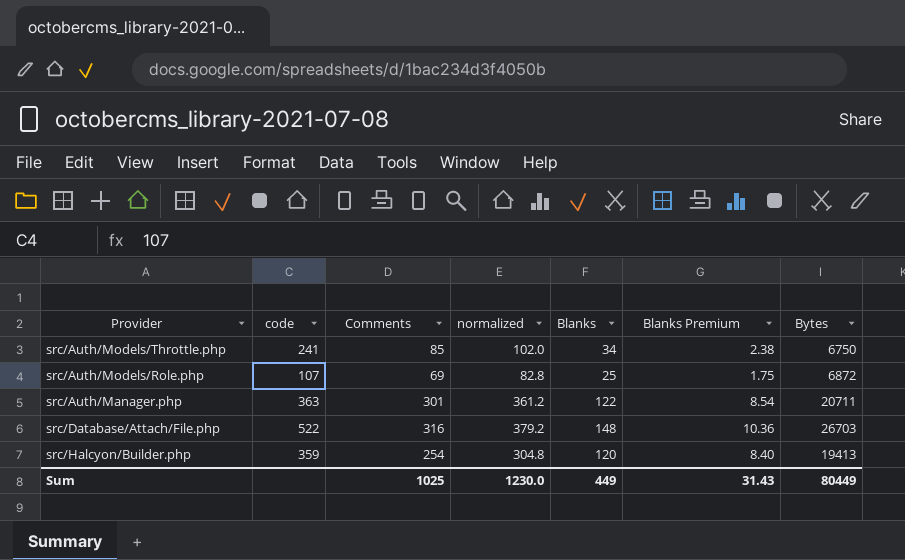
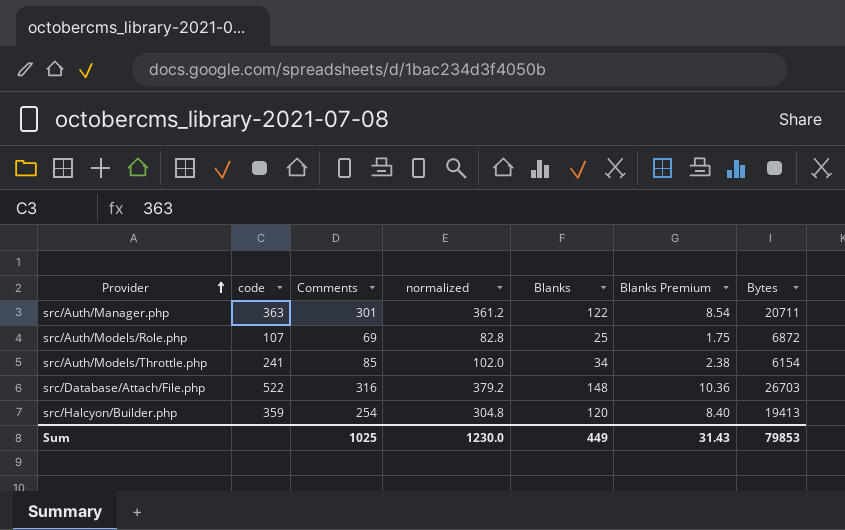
row order: none -> Provider ascending
src/Auth/Models/Throttle.php | Bytes: 6750 -> 6154
Sum | Bytes: 80449 -> 79853

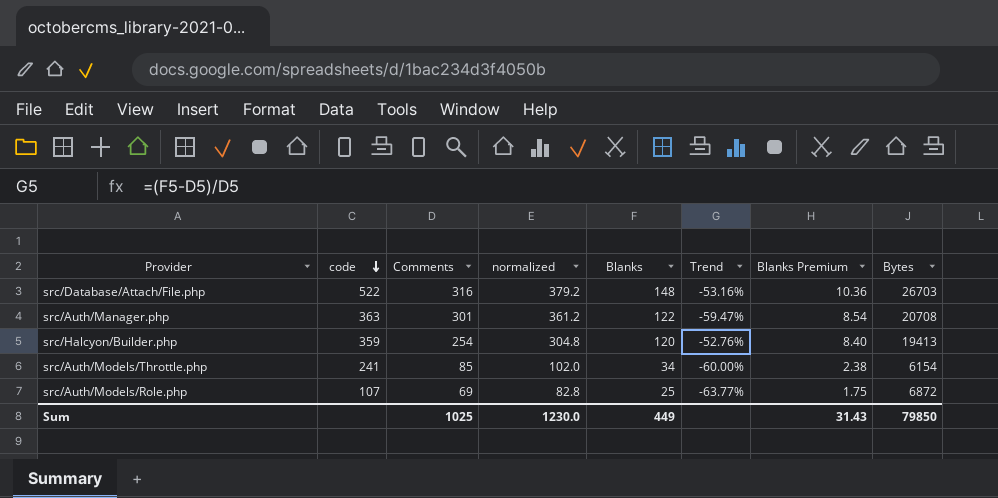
row order: Provider ascending -> code descending
column Trend | formula: none -> ([Blanks] - [Comments]) / [Comments]
src/Auth/Manager.php | Bytes: 20711 -> 20708
Sum | Bytes: 79853 -> 79850

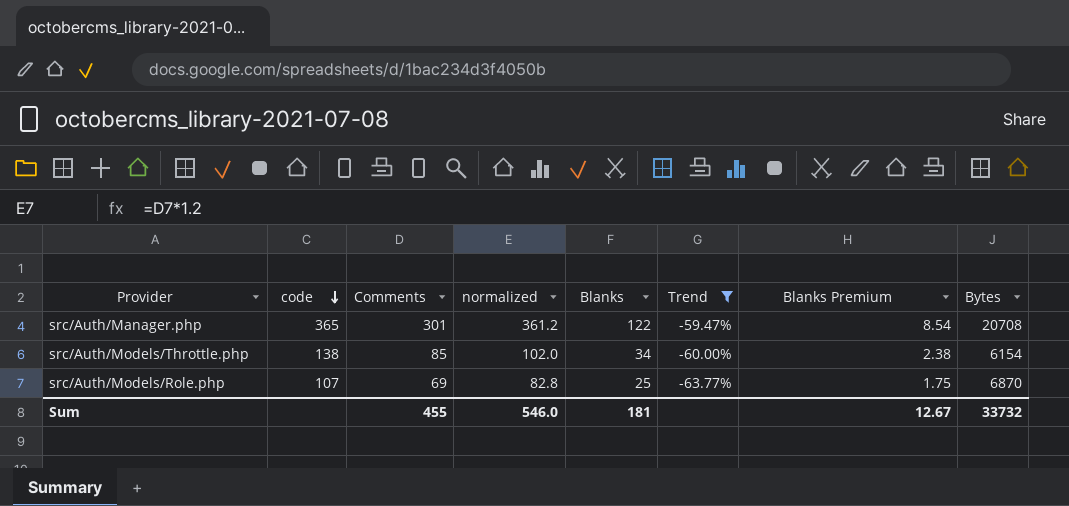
filter: none -> Trend <= -59.47%
src/Auth/Manager.php | code: 363 -> 365
src/Auth/Models/Throttle.php | code: 241 -> 138
src/Auth/Models/Role.php | Bytes: 6872 -> 6870
Sum | Comments: 1025 -> 455
Sum | normalized: 1230.0 -> 546.0
Sum | Blanks: 449 -> 181
Sum | Blanks Premium: 31.43 -> 12.67
Sum | Bytes: 79850 -> 33732

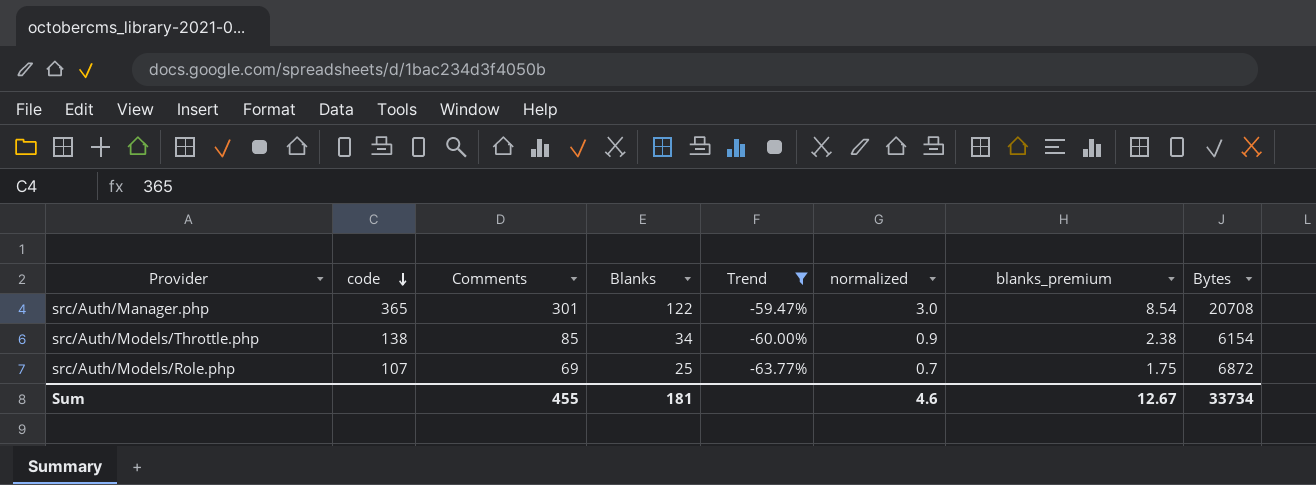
column normalized | formula: [Comments] * 1.2 -> [Comments] * 0.01
column normalized | position: 4 -> 6
column name: Blanks Premium -> blanks_premium
src/Auth/Models/Role.php | Bytes: 6870 -> 6872
Sum | normalized: 546.0 -> 4.6
Sum | Bytes: 33732 -> 33734

